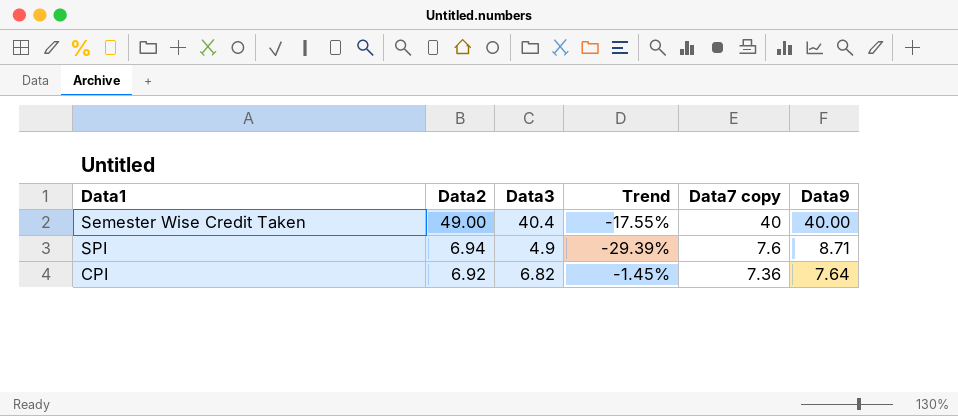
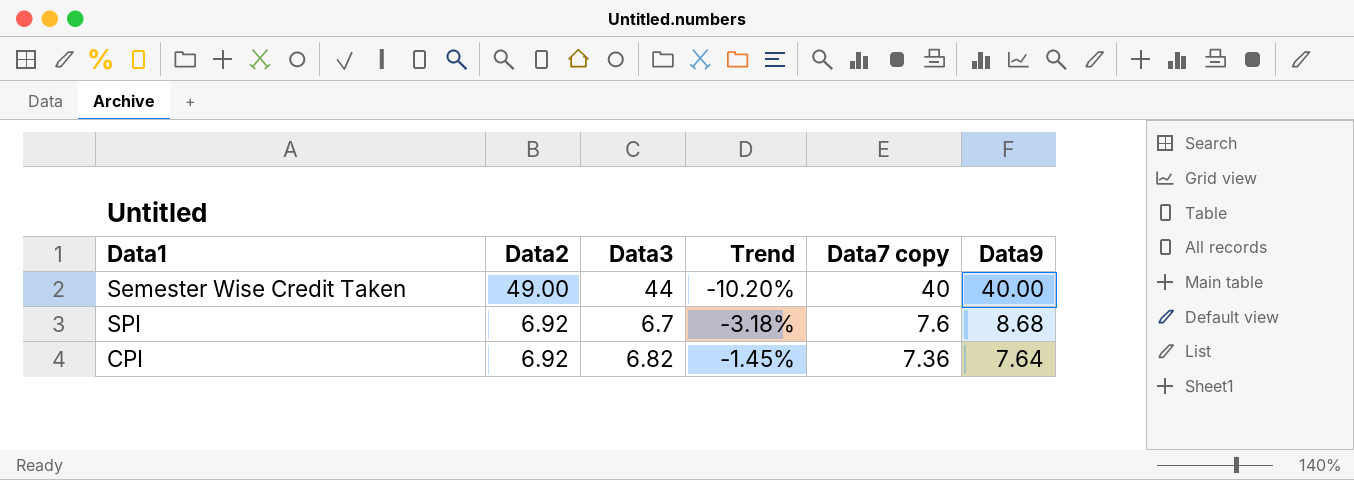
Semester Wise Credit Taken | Data3: 40.4 -> 44
Semester Wise Credit Taken | Trend: -17.55% -> -10.20%
SPI | Data2: 6.94 -> 6.92
SPI | Data3: 4.9 -> 6.7
SPI | Trend: -29.39% -> -3.18%
SPI | Data9: 8.71 -> 8.68

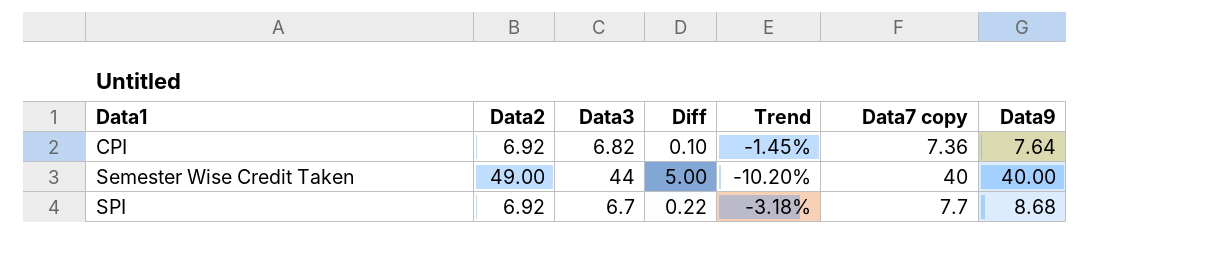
row order: Data2 descending -> Data1 ascending
column Diff | formula: none -> [Data2] - [Data3]
SPI | Data7 copy: 7.6 -> 7.7

